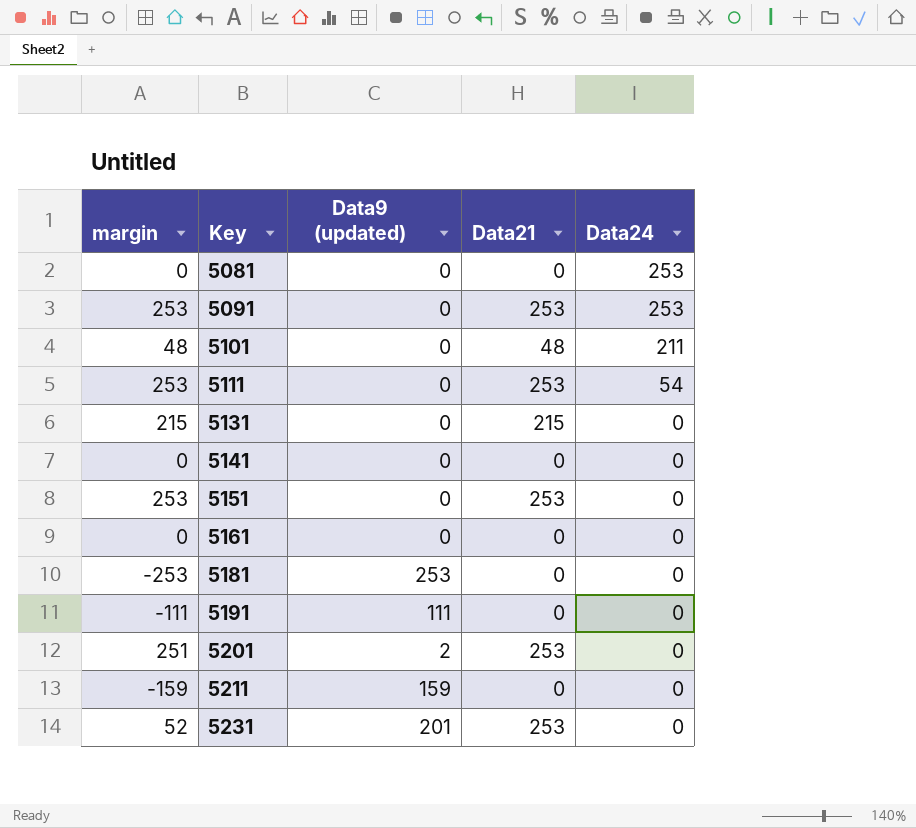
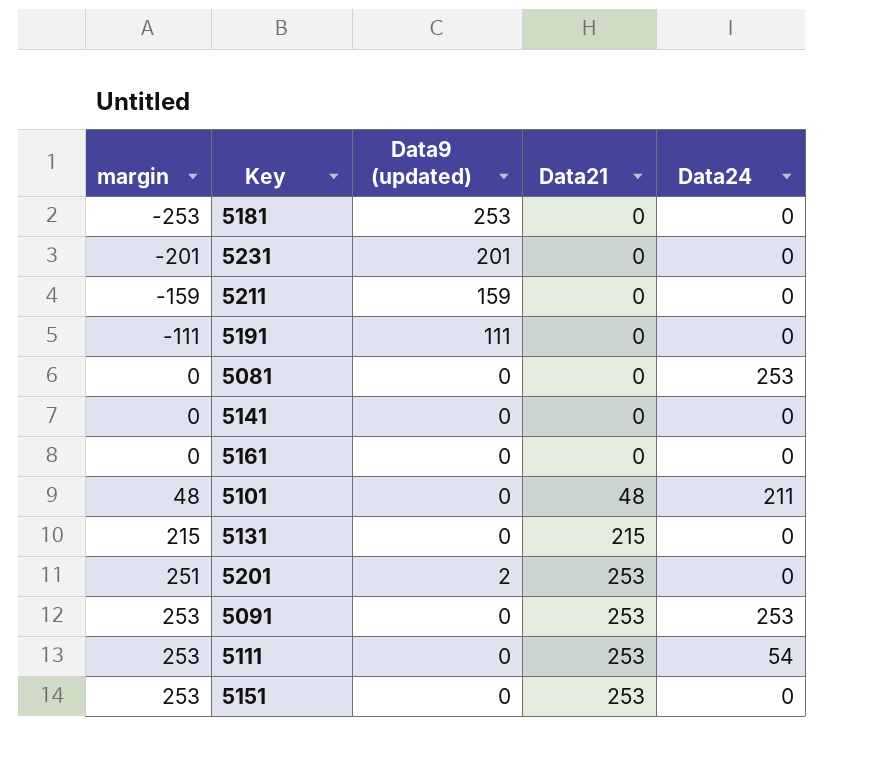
row order: Key ascending -> margin ascending
5231 | margin: 52 -> -201
5231 | Data21: 253 -> 0

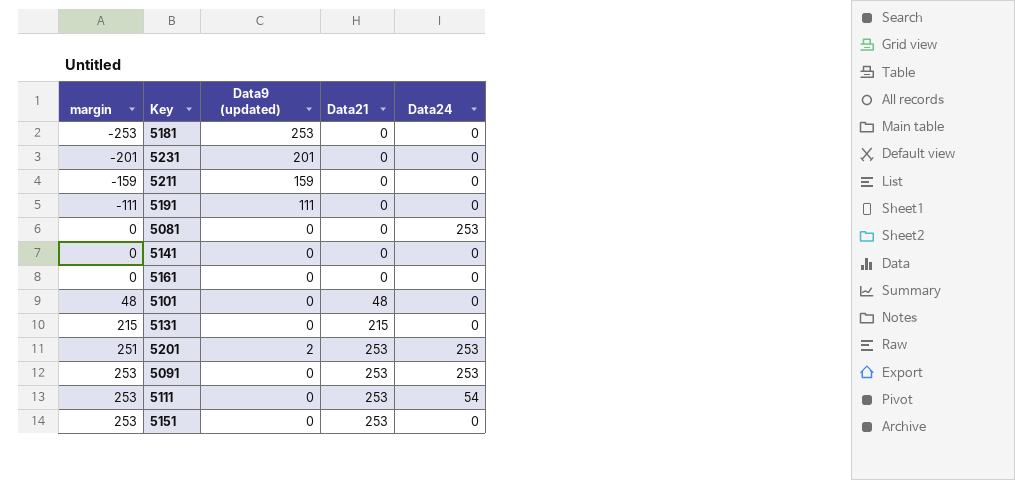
5101 | Data24: 211 -> 0
5201 | Data24: 0 -> 253

